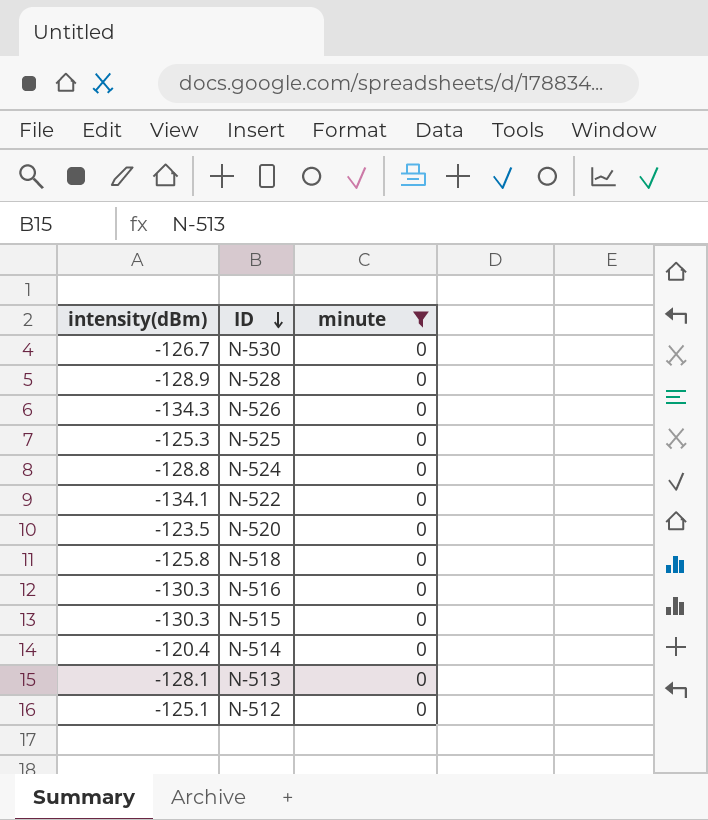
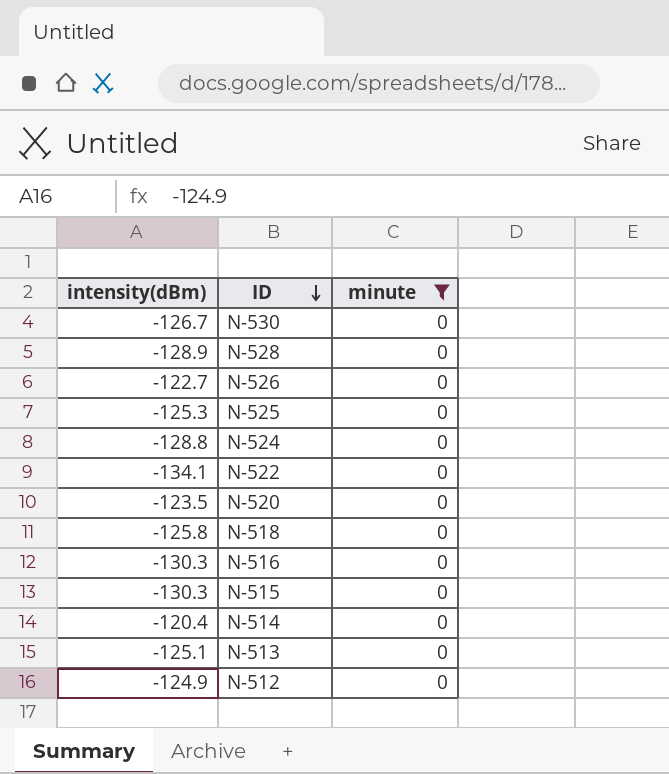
N-526 | intensity(dBm): -134.3 -> -122.7
N-513 | intensity(dBm): -128.1 -> -125.1
N-512 | intensity(dBm): -125.1 -> -124.9

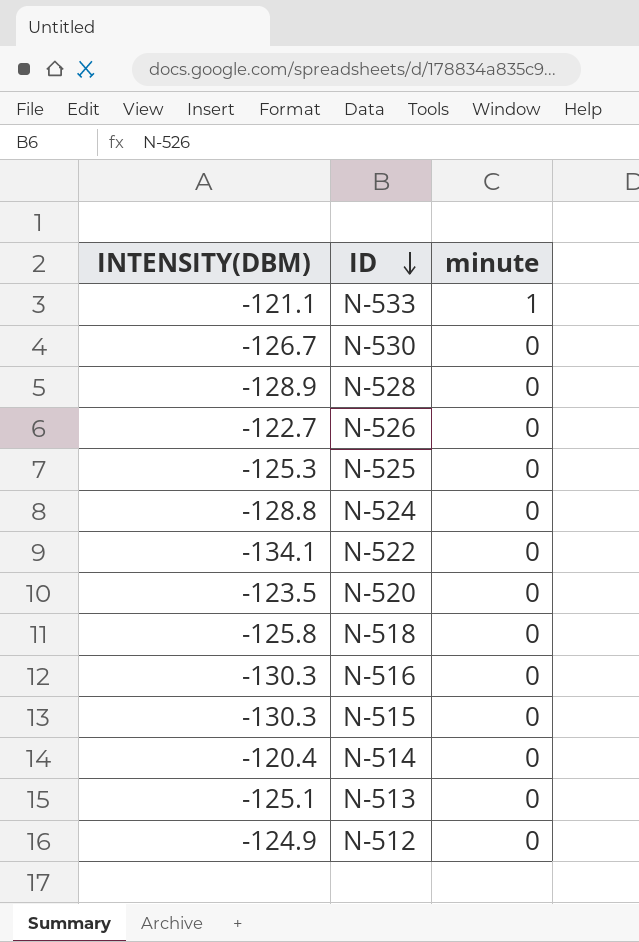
filter: minute = 0 -> none
column name: intensity(dBm) -> INTENSITY(DBM)

